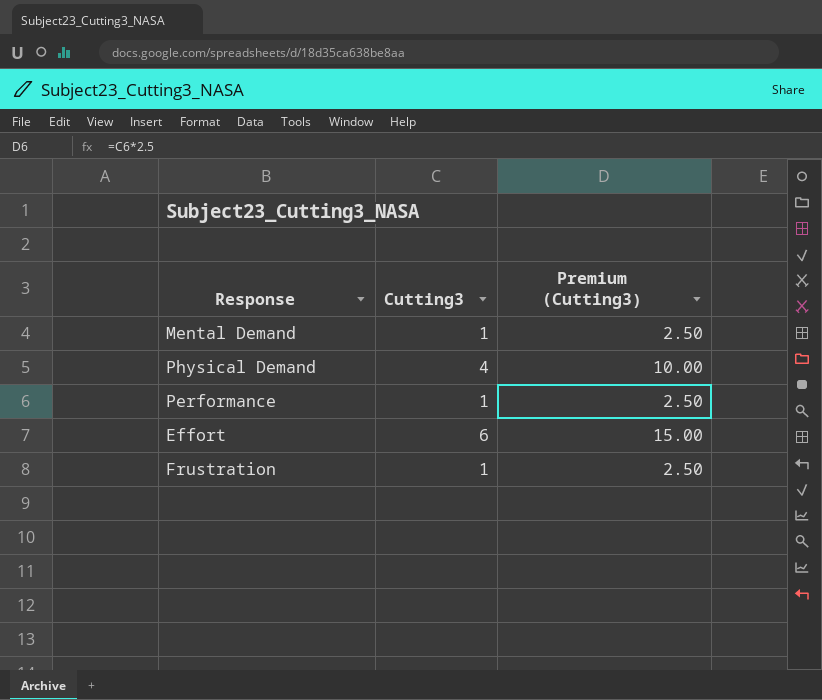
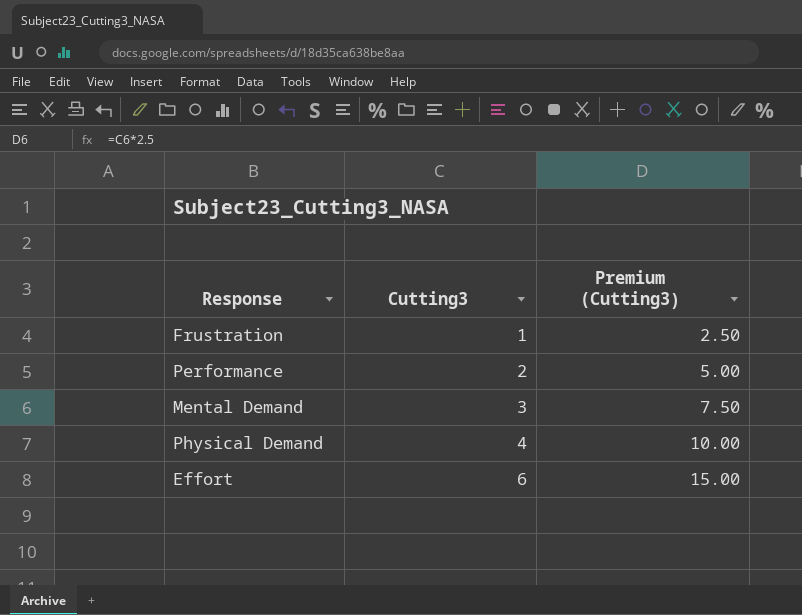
row order: none -> Cutting3 ascending
Performance | Cutting3: 1 -> 2
Performance | Premium (Cutting3): 2.50 -> 5.00
Mental Demand | Cutting3: 1 -> 3
Mental Demand | Premium (Cutting3): 2.50 -> 7.50

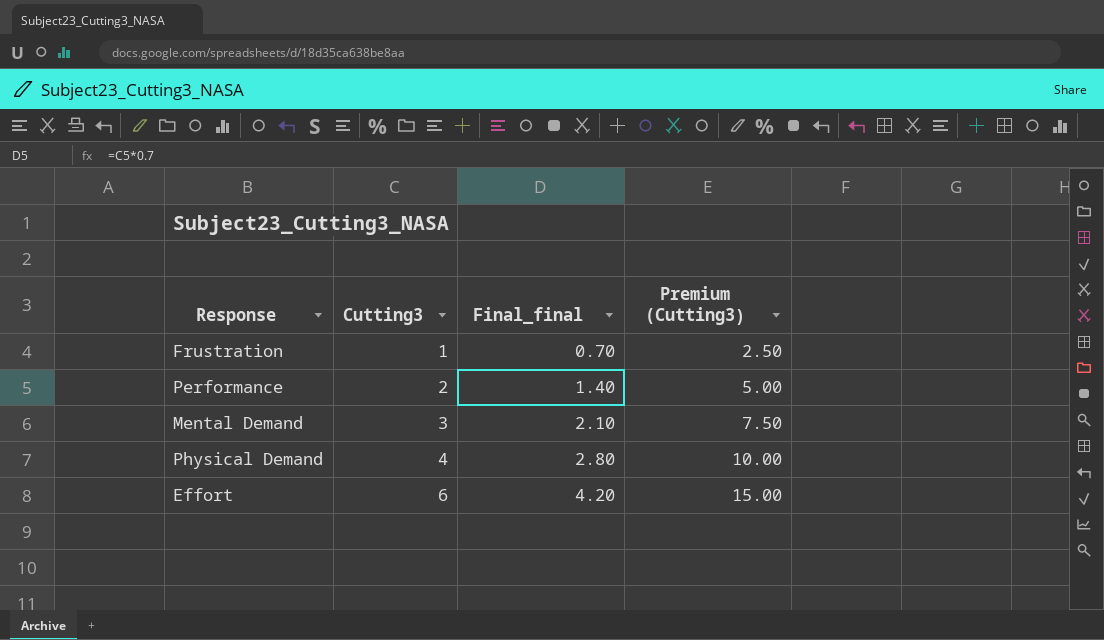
column Final_final | formula: none -> [Cutting3] * 0.7

